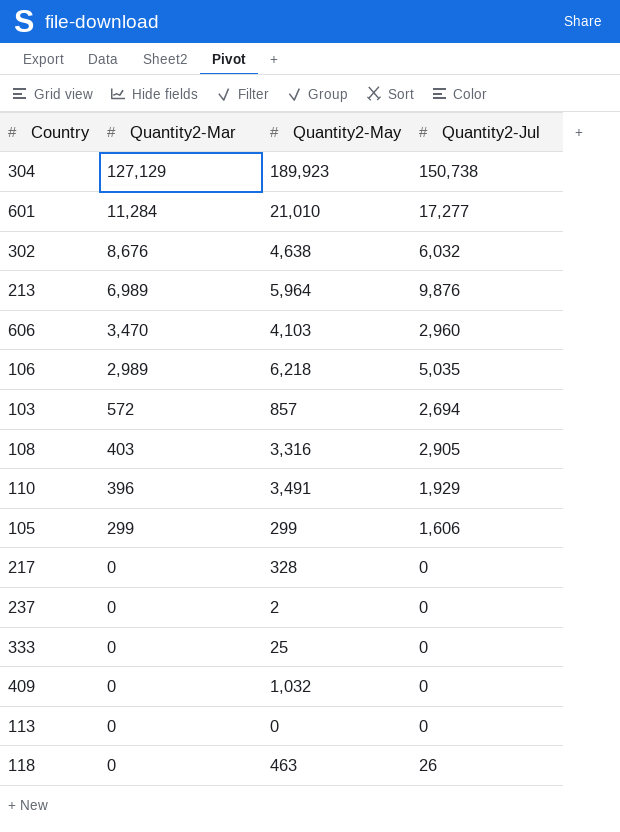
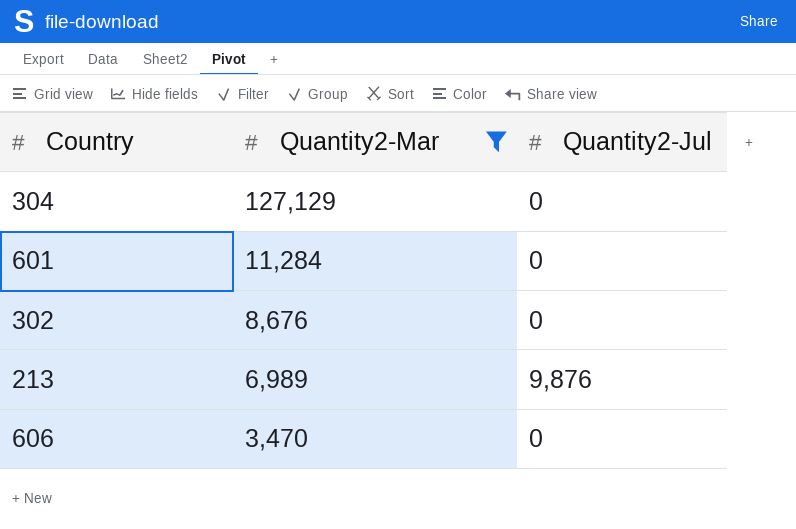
filter: none -> Quantity2-Mar >= 3,470
column Quantity2-May | position: 3 -> none
304 | Quantity2-Jul: 150,738 -> 0
601 | Quantity2-Jul: 17,277 -> 0
302 | Quantity2-Jul: 6,032 -> 0
606 | Quantity2-Jul: 2,960 -> 0

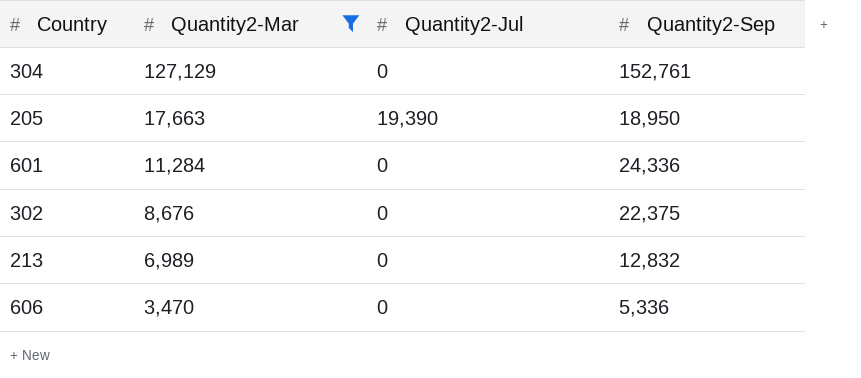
column Quantity2-Sep | position: none -> 4
row 205: none -> 17,663 | 19,390 | 18,950
213 | Quantity2-Jul: 9,876 -> 0

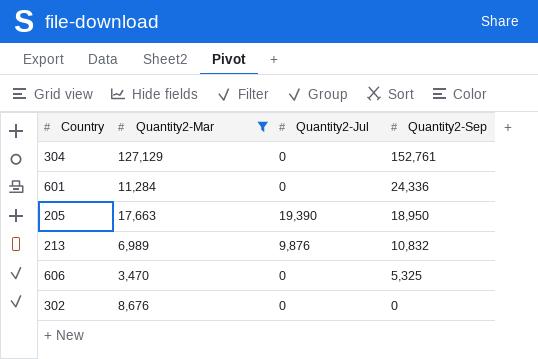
row order: Quantity2-Mar descending -> Quantity2-Sep descending
213 | Quantity2-Jul: 0 -> 9,876
213 | Quantity2-Sep: 12,832 -> 10,832
606 | Quantity2-Sep: 5,336 -> 5,325
302 | Quantity2-Sep: 22,375 -> 0

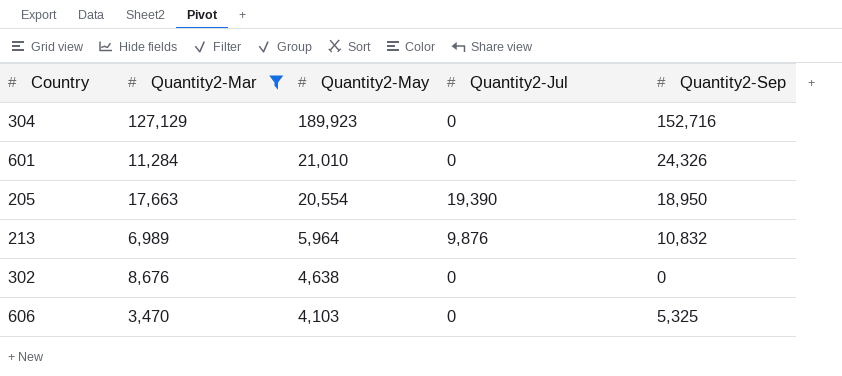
row order: Quantity2-Sep descending -> Quantity2-May descending
column Quantity2-May | position: none -> 3
304 | Quantity2-Sep: 152,761 -> 152,716
601 | Quantity2-Sep: 24,336 -> 24,326

